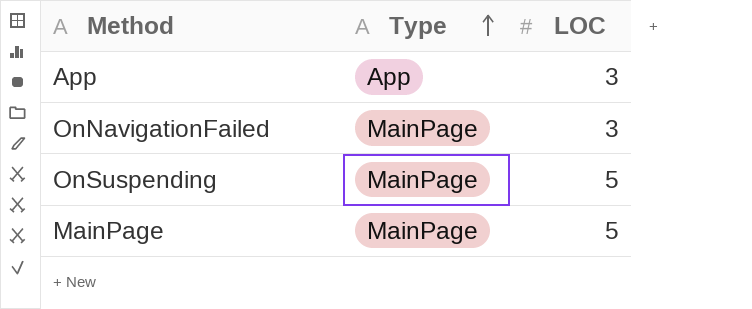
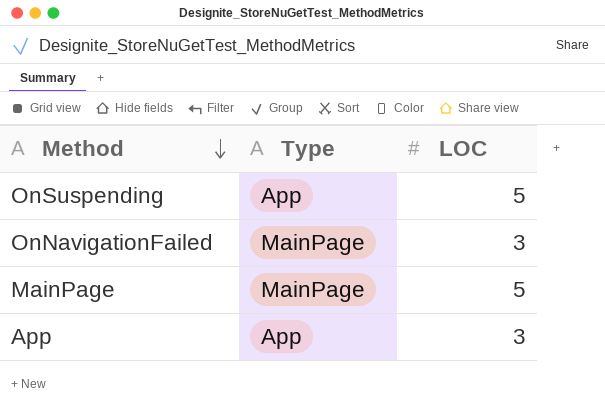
row order: Type ascending -> Method descending
OnSuspending | Type: MainPage -> App

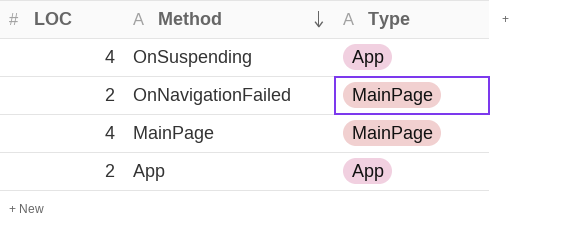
column LOC | position: 3 -> 1
OnSuspending | LOC: 5 -> 4
OnNavigationFailed | LOC: 3 -> 2
MainPage | LOC: 5 -> 4
App | LOC: 3 -> 2

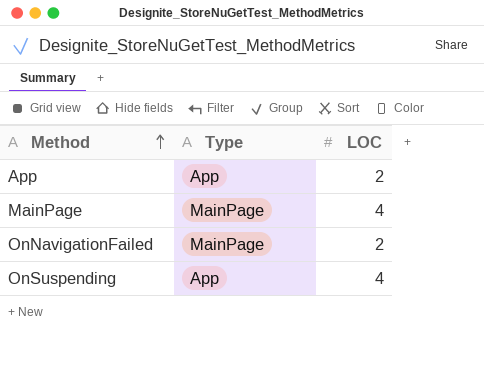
row order: Method descending -> Method ascending
column LOC | position: 1 -> 3

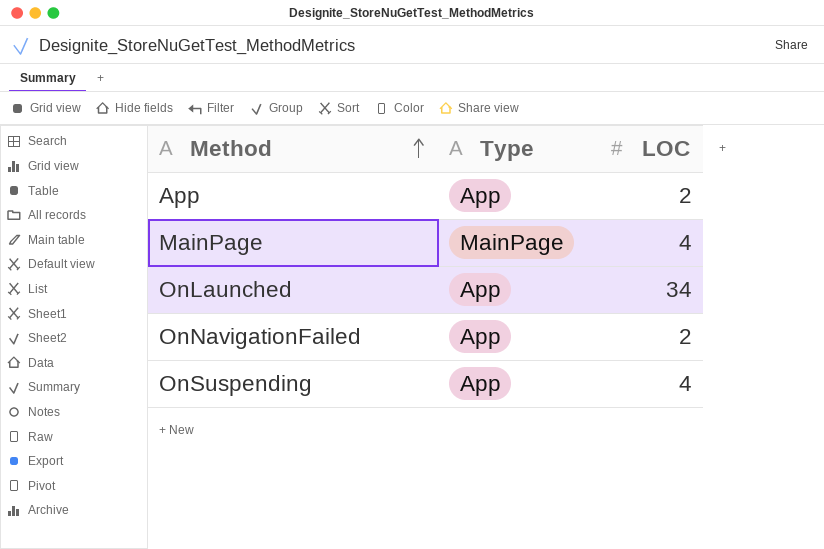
row OnLaunched: none -> App | 34
OnNavigationFailed | Type: MainPage -> App

